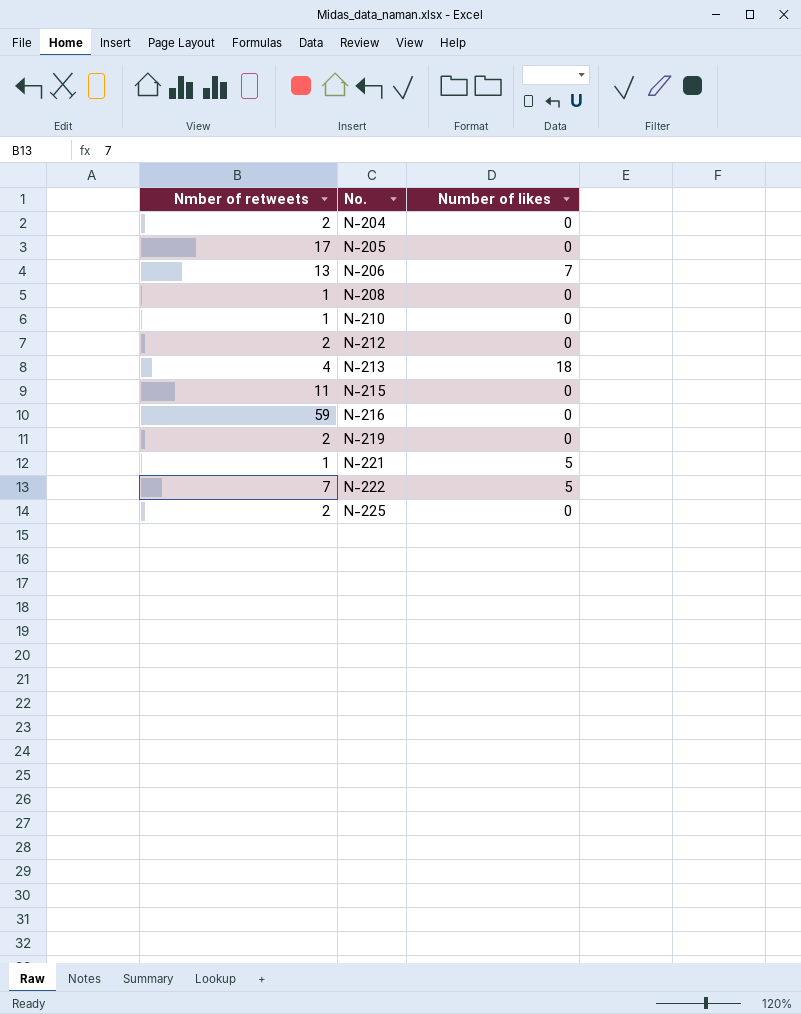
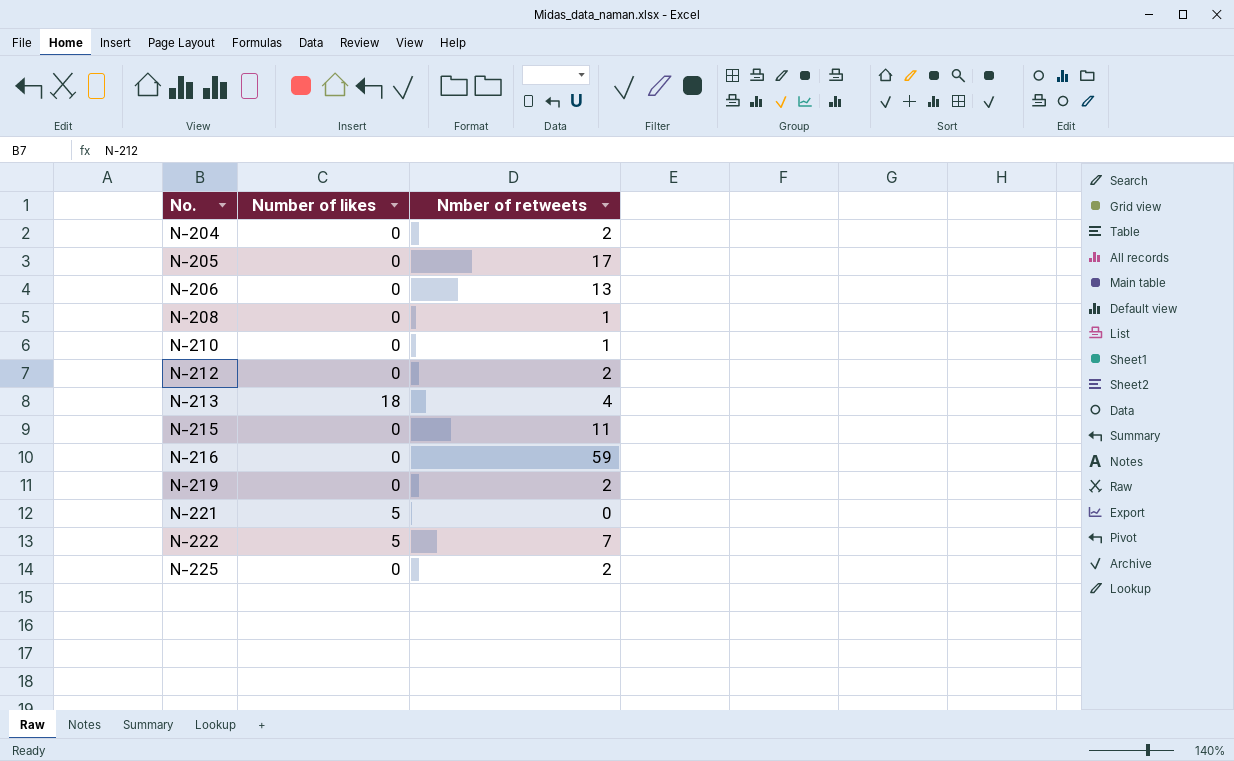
column Nmber of retweets | position: 1 -> 3
N-206 | Number of likes: 7 -> 0
N-221 | Nmber of retweets: 1 -> 0

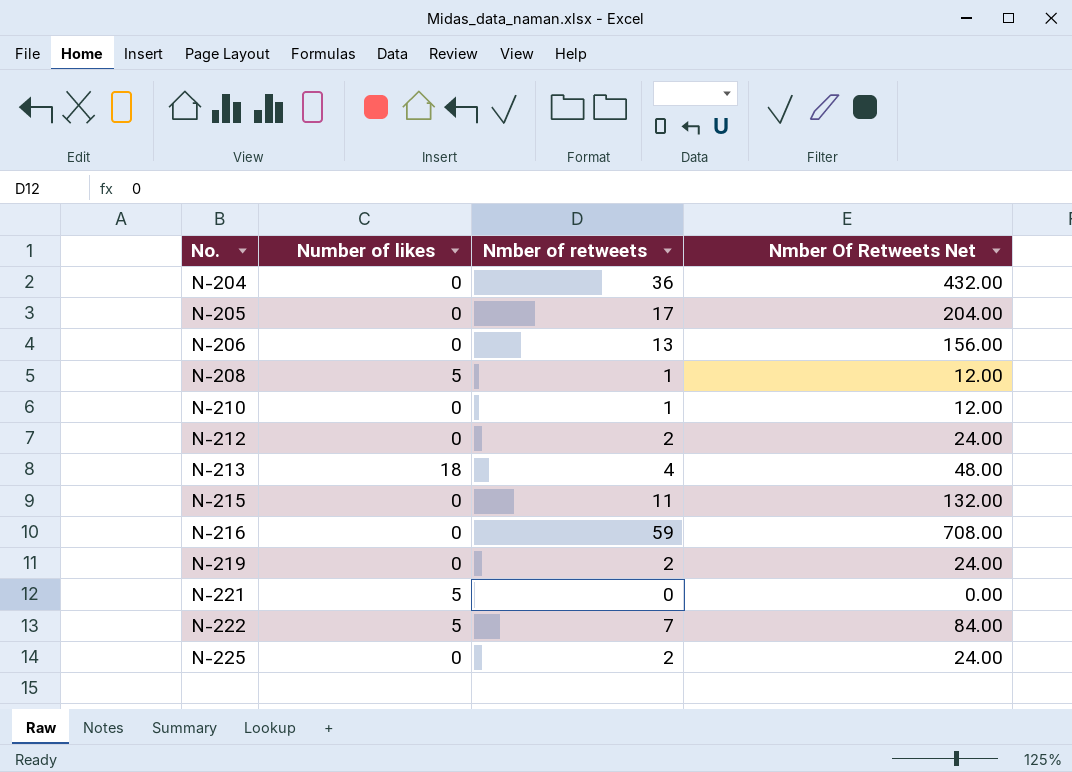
column Nmber Of Retweets Net | formula: none -> [Nmber of retweets] * 12
N-204 | Nmber of retweets: 2 -> 36
N-208 | Number of likes: 0 -> 5

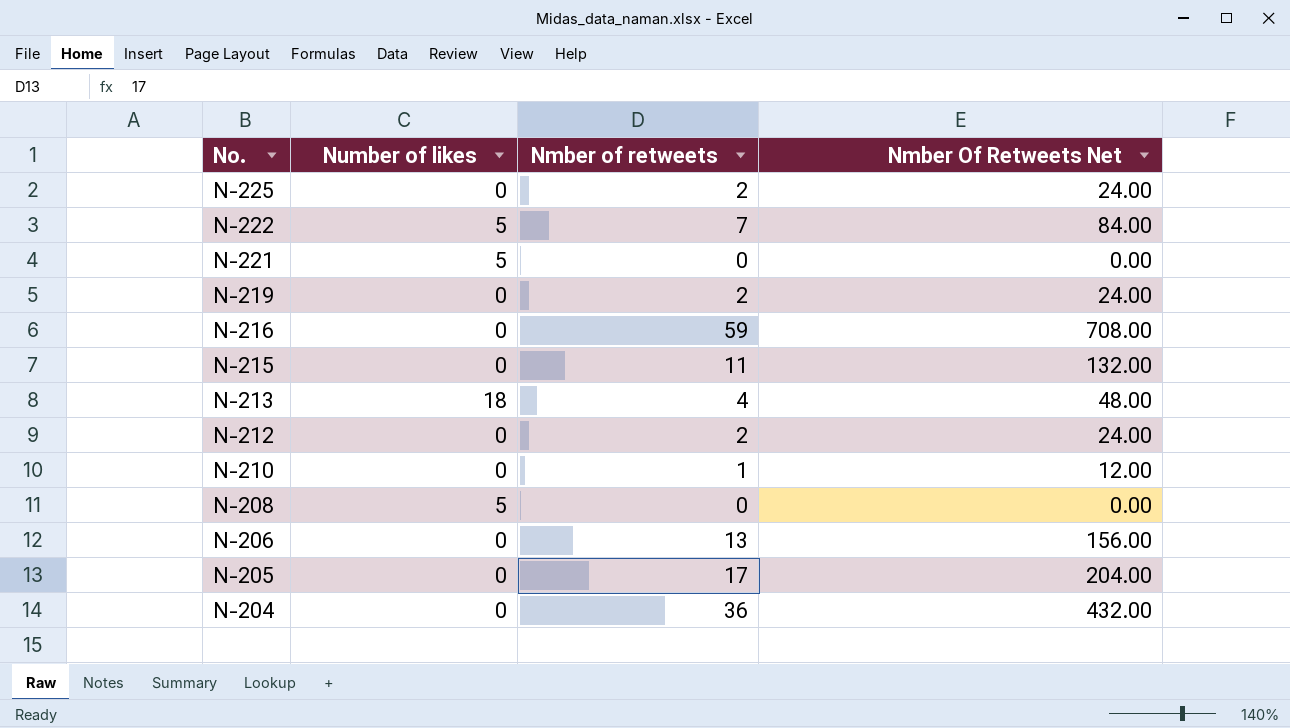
row order: No. ascending -> No. descending
N-208 | Nmber of retweets: 1 -> 0
N-208 | Nmber Of Retweets Net: 12.00 -> 0.00

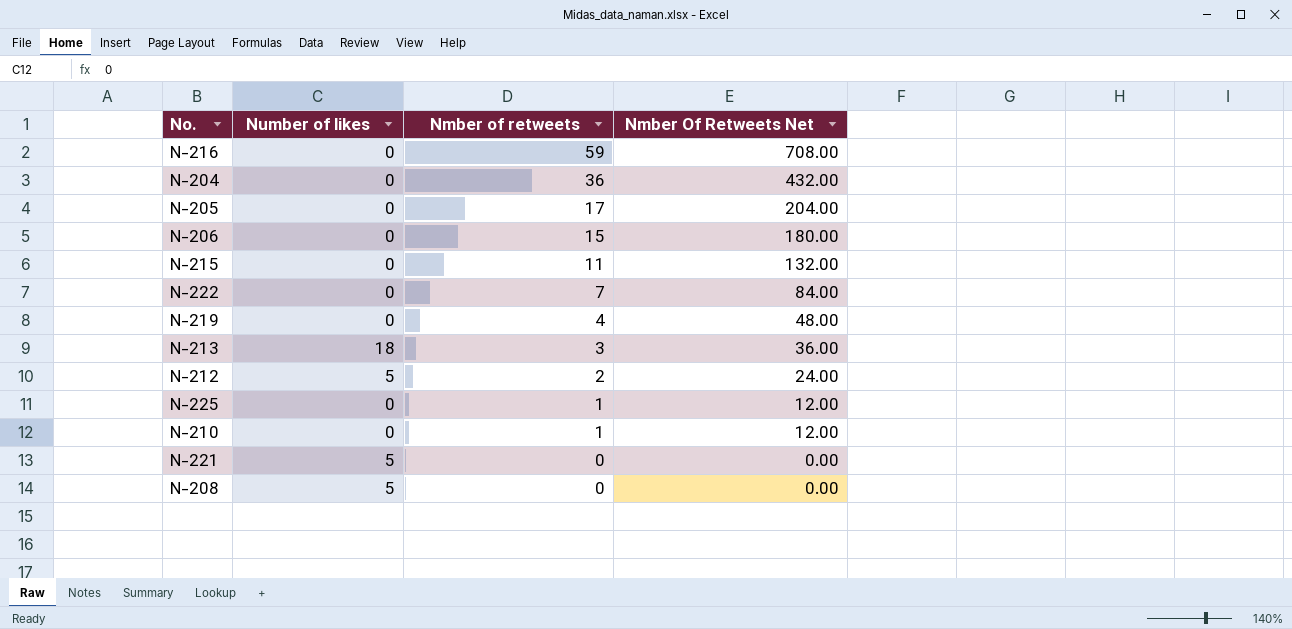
row order: No. descending -> Nmber of retweets descending
N-206 | Nmber of retweets: 13 -> 15
N-206 | Nmber Of Retweets Net: 156.00 -> 180.00
N-222 | Number of likes: 5 -> 0
N-219 | Nmber of retweets: 2 -> 4
N-219 | Nmber Of Retweets Net: 24.00 -> 48.00
N-213 | Nmber of retweets: 4 -> 3
N-213 | Nmber Of Retweets Net: 48.00 -> 36.00
N-212 | Number of likes: 0 -> 5
N-225 | Nmber of retweets: 2 -> 1
N-225 | Nmber Of Retweets Net: 24.00 -> 12.00

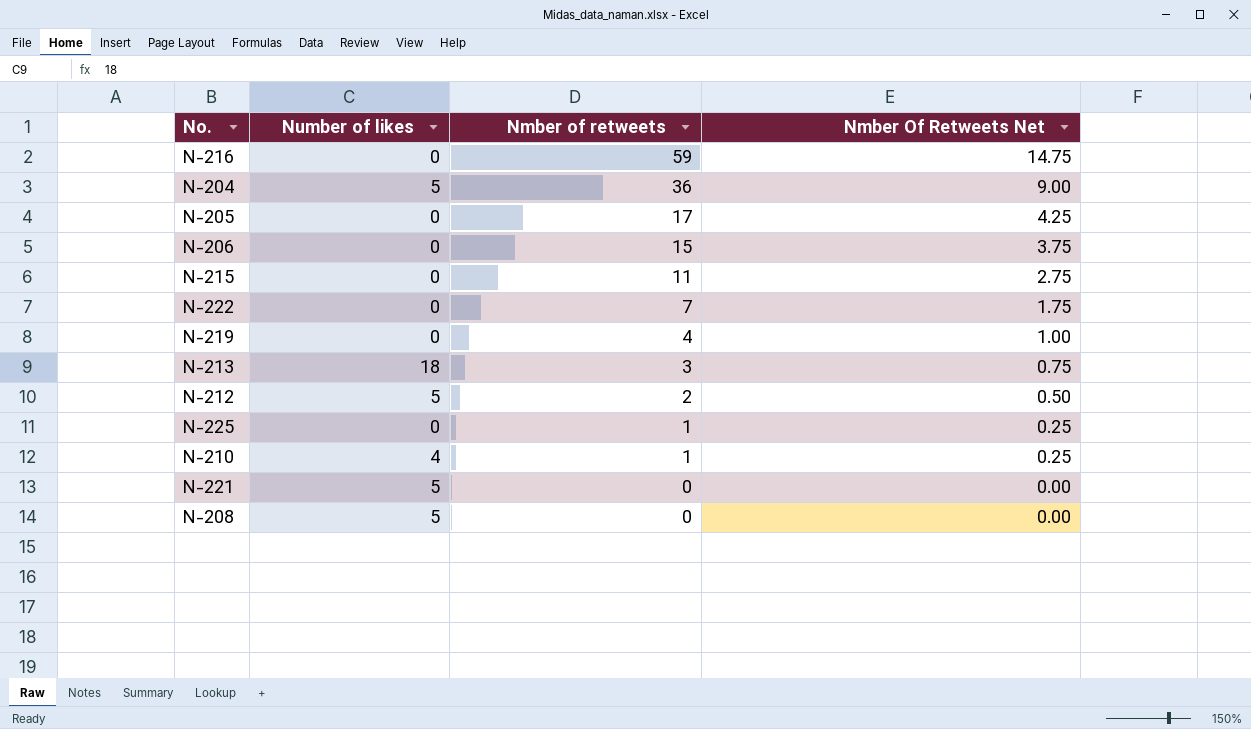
column Nmber Of Retweets Net | formula: [Nmber of retweets] * 12 -> [Nmber of retweets] * 0.25
N-204 | Number of likes: 0 -> 5
N-210 | Number of likes: 0 -> 4

